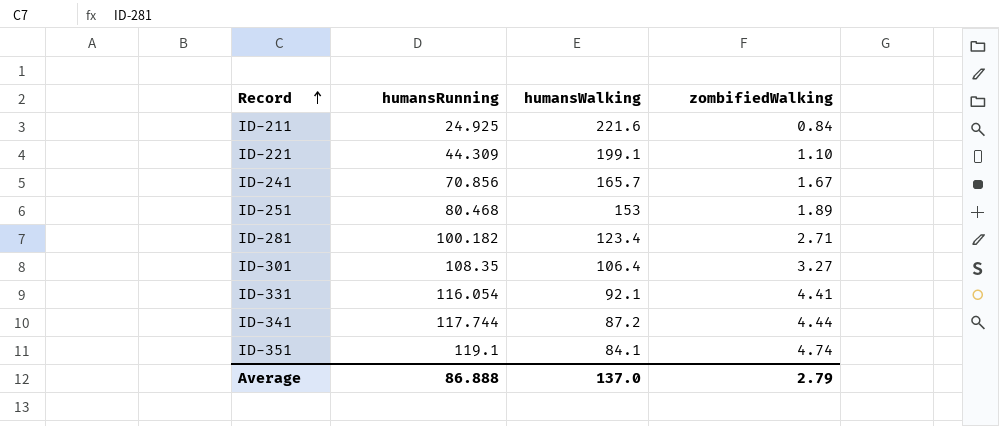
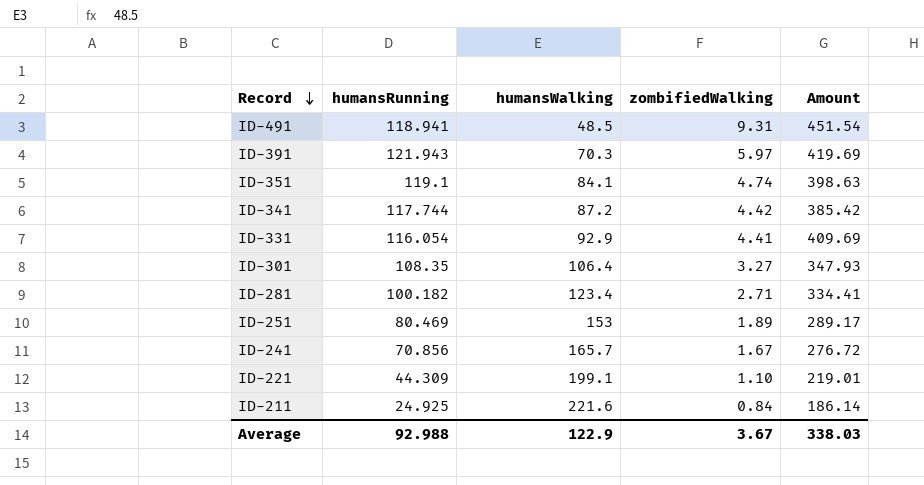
row order: Record ascending -> Record descending
column Amount | formula: none -> [humansWalking] * [zombifiedWalking]
row ID-491: none -> 118.941 | 48.5 | 9.31 | 451.54
row ID-391: none -> 121.943 | 70.3 | 5.97 | 419.69
ID-341 | zombifiedWalking: 4.44 -> 4.42
ID-331 | humansWalking: 92.1 -> 92.9
ID-251 | humansRunning: 80.468 -> 80.469
Average | humansRunning: 86.888 -> 92.988
Average | humansWalking: 137.0 -> 122.9
Average | zombifiedWalking: 2.79 -> 3.67

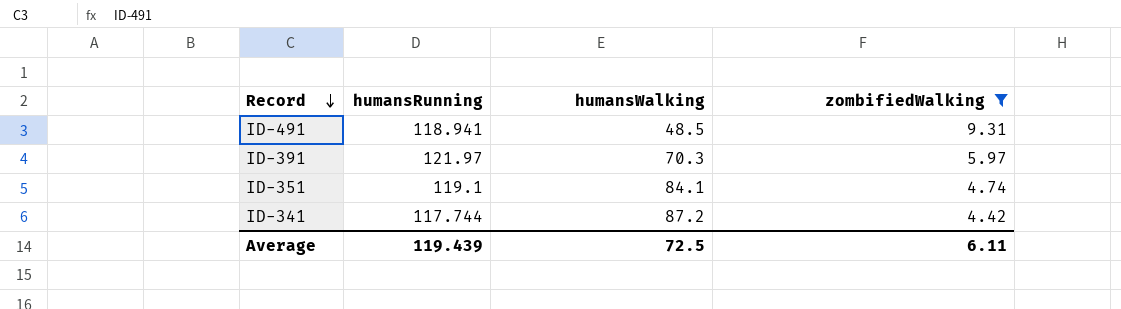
filter: none -> zombifiedWalking >= 4.42
column Amount | formula: [humansWalking] * [zombifiedWalking] -> none
ID-391 | humansRunning: 121.943 -> 121.97
Average | humansRunning: 92.988 -> 119.439
Average | humansWalking: 122.9 -> 72.5
Average | zombifiedWalking: 3.67 -> 6.11

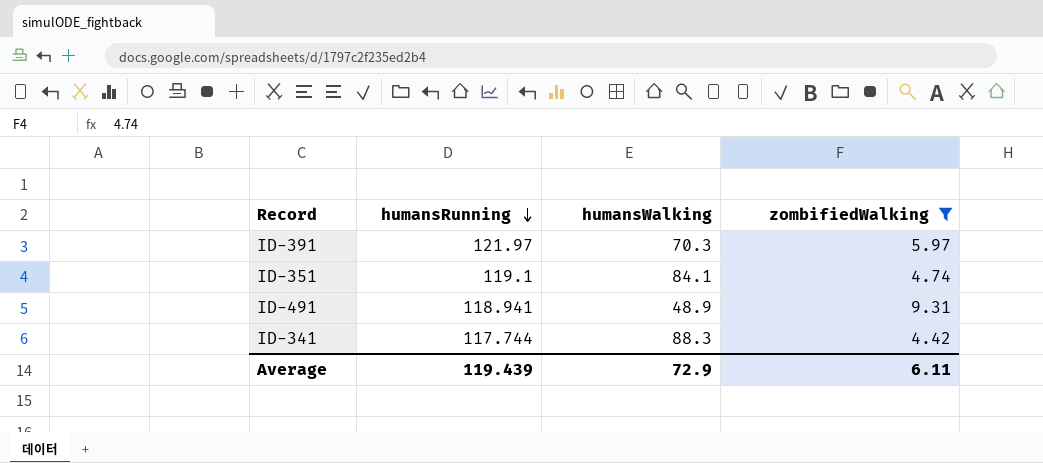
row order: Record descending -> humansRunning descending
ID-491 | humansWalking: 48.5 -> 48.9
ID-341 | humansWalking: 87.2 -> 88.3
Average | humansWalking: 72.5 -> 72.9

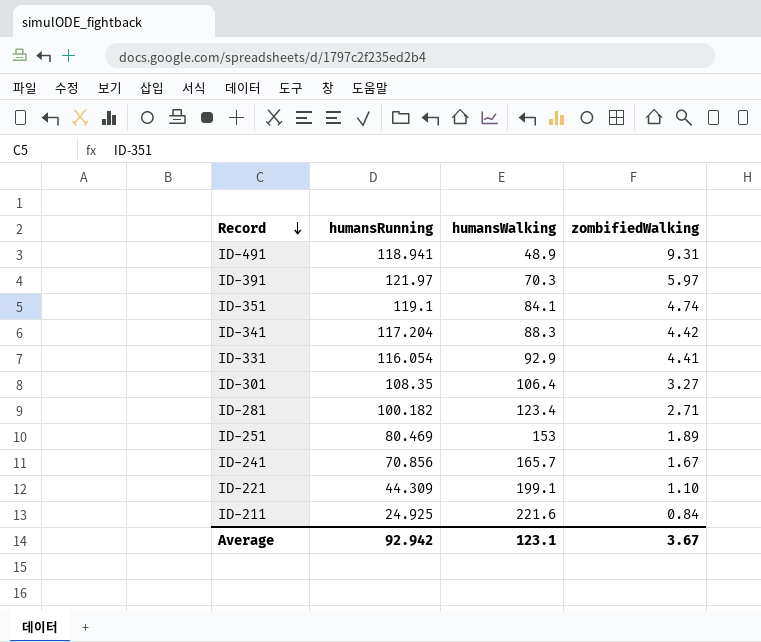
filter: zombifiedWalking >= 4.42 -> none
row order: humansRunning descending -> Record descending
ID-341 | humansRunning: 117.744 -> 117.204
Average | humansRunning: 119.439 -> 92.942
Average | humansWalking: 72.9 -> 123.1
Average | zombifiedWalking: 6.11 -> 3.67

